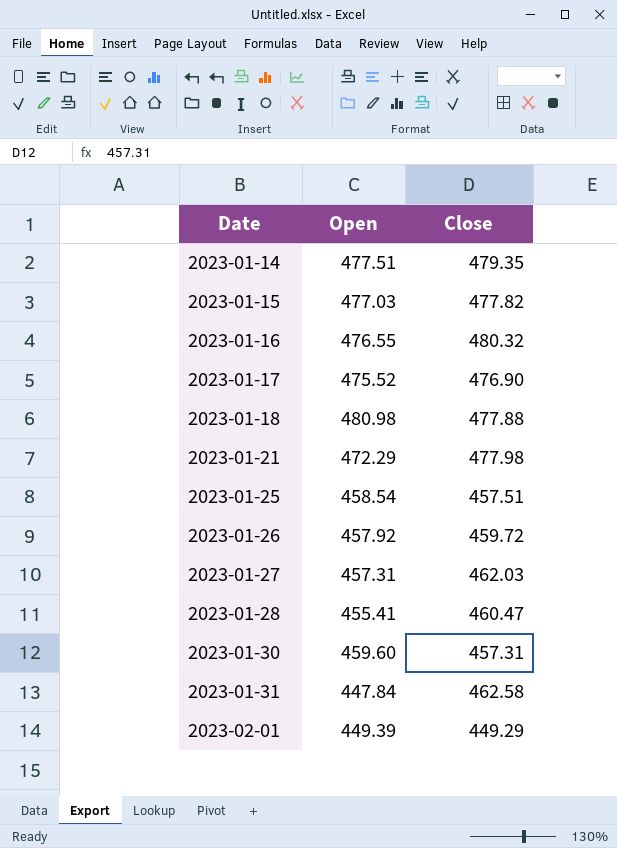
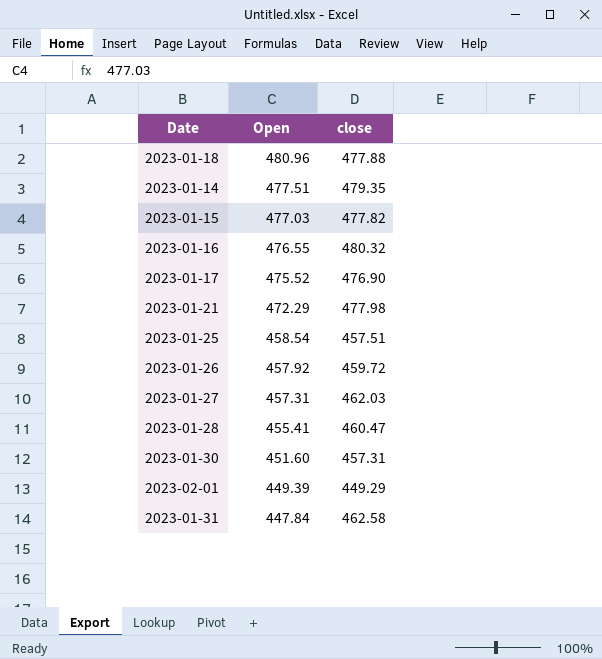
row order: Date ascending -> Open descending
column name: Close -> close
2023-01-18 | Open: 480.98 -> 480.96
2023-01-30 | Open: 459.60 -> 451.60

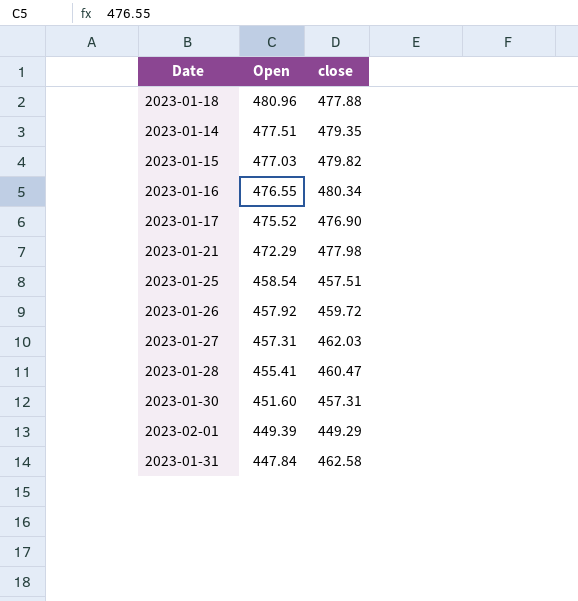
2023-01-15 | close: 477.82 -> 479.82
2023-01-16 | close: 480.32 -> 480.34

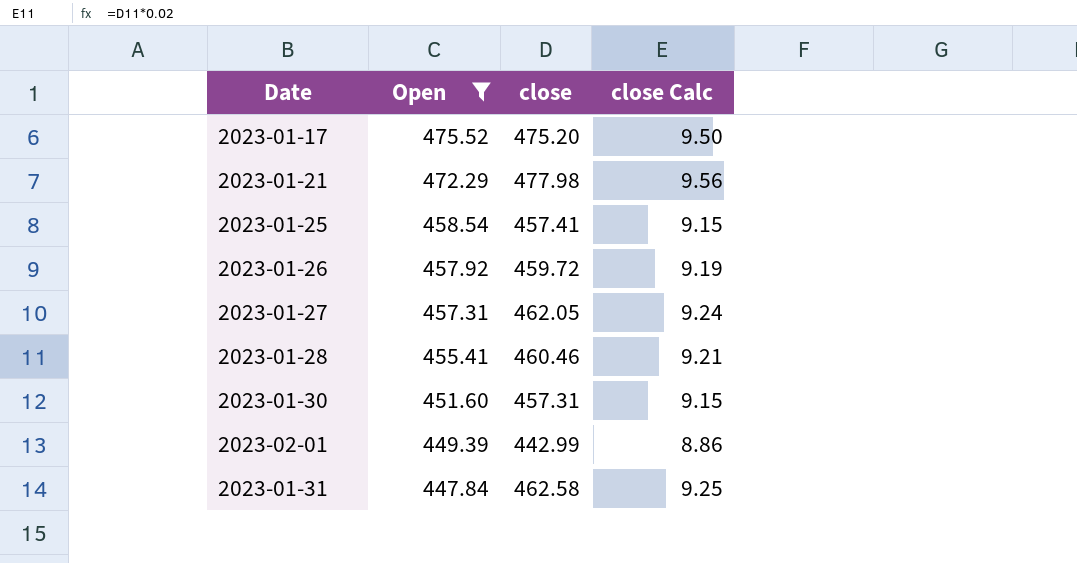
filter: none -> Open <= 475.52
column close Calc | formula: none -> [close] * 0.02
2023-01-17 | close: 476.90 -> 475.20
2023-01-25 | close: 457.51 -> 457.41
2023-01-27 | close: 462.03 -> 462.05
2023-01-28 | close: 460.47 -> 460.46
2023-02-01 | close: 449.29 -> 442.99

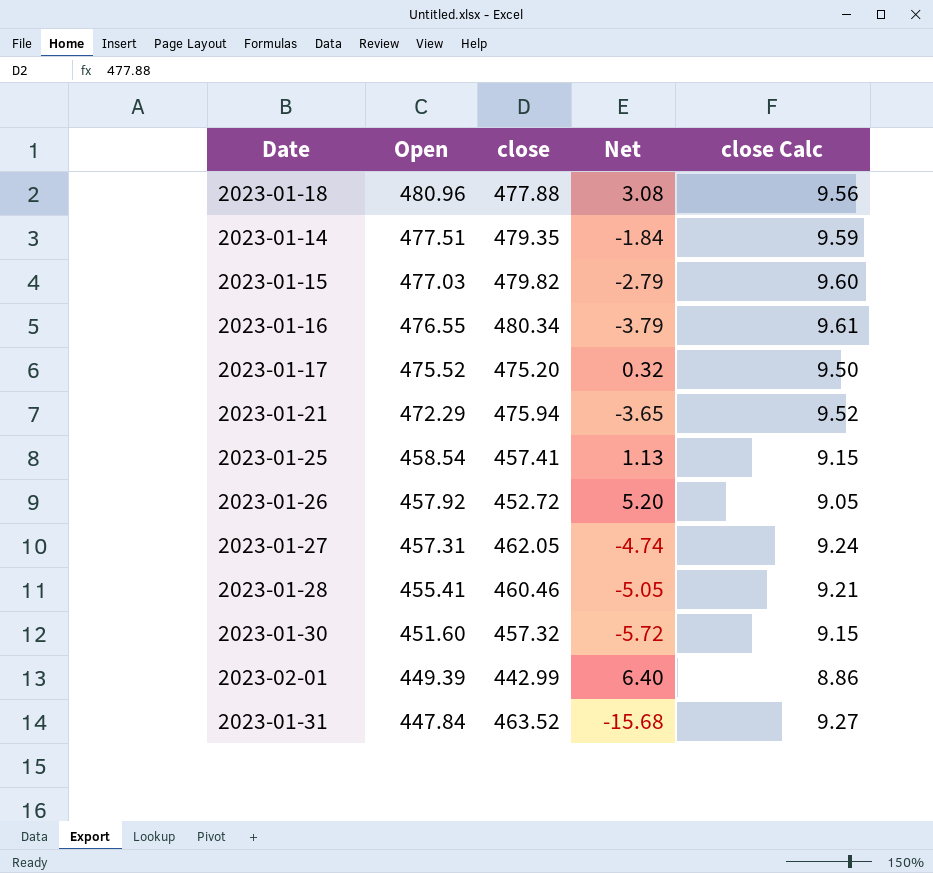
filter: Open <= 475.52 -> none
column Net | formula: none -> [Open] - [close]
2023-01-21 | close: 477.98 -> 475.94
2023-01-21 | close Calc: 9.56 -> 9.52
2023-01-26 | close: 459.72 -> 452.72
2023-01-26 | close Calc: 9.19 -> 9.05
2023-01-30 | close: 457.31 -> 457.32
2023-01-31 | close: 462.58 -> 463.52
2023-01-31 | close Calc: 9.25 -> 9.27

